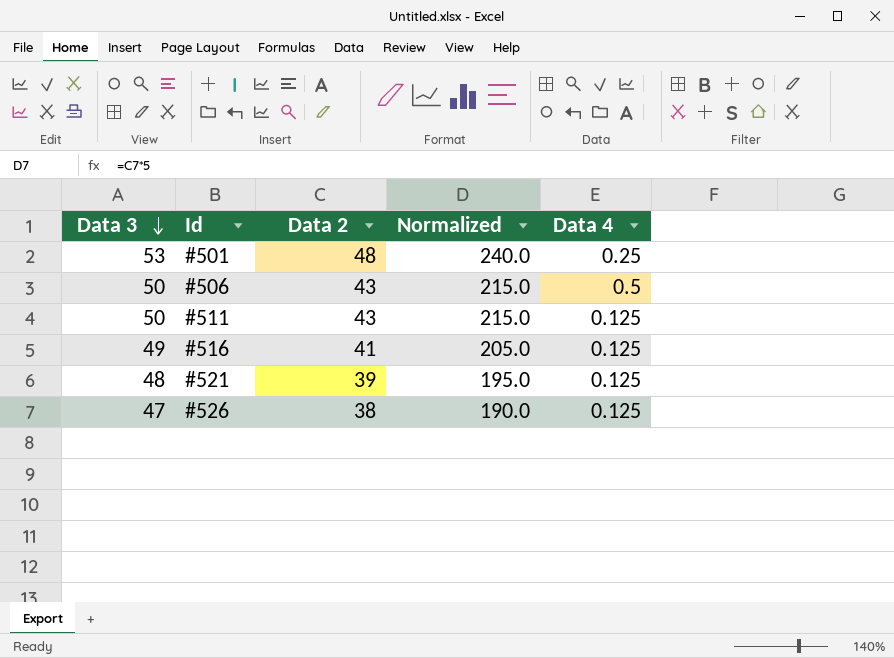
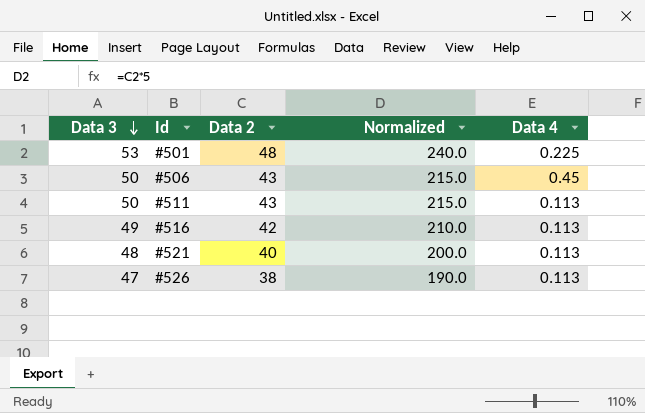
#501 | Data 4: 0.25 -> 0.225
#506 | Data 4: 0.5 -> 0.45
#511 | Data 4: 0.125 -> 0.113
#516 | Data 2: 41 -> 42
#516 | Normalized: 205.0 -> 210.0
#516 | Data 4: 0.125 -> 0.113
#521 | Data 2: 39 -> 40
#521 | Normalized: 195.0 -> 200.0
#521 | Data 4: 0.125 -> 0.113
#526 | Data 4: 0.125 -> 0.113

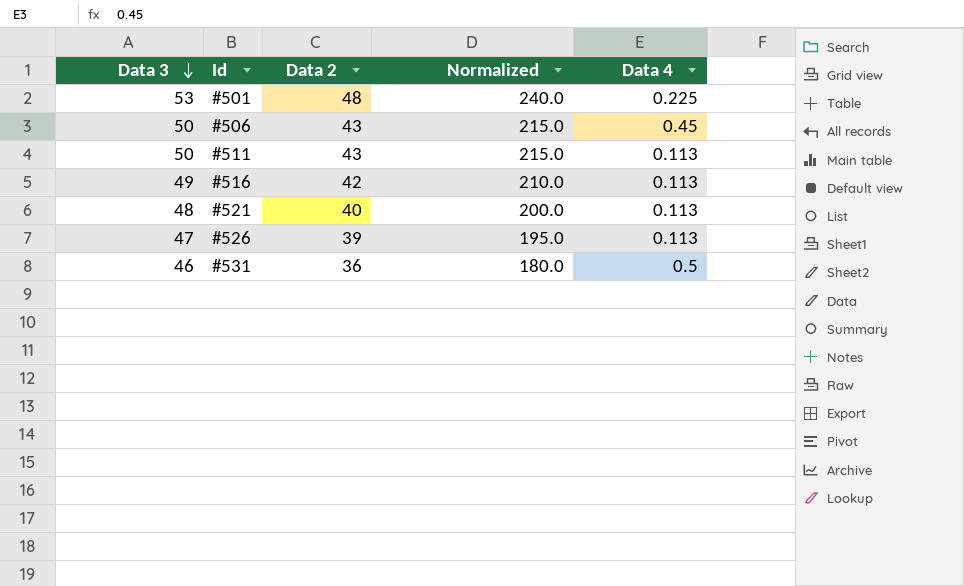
#526 | Data 2: 38 -> 39
#526 | Normalized: 190.0 -> 195.0
row #531: none -> 46 | 36 | 180.0 | 0.5

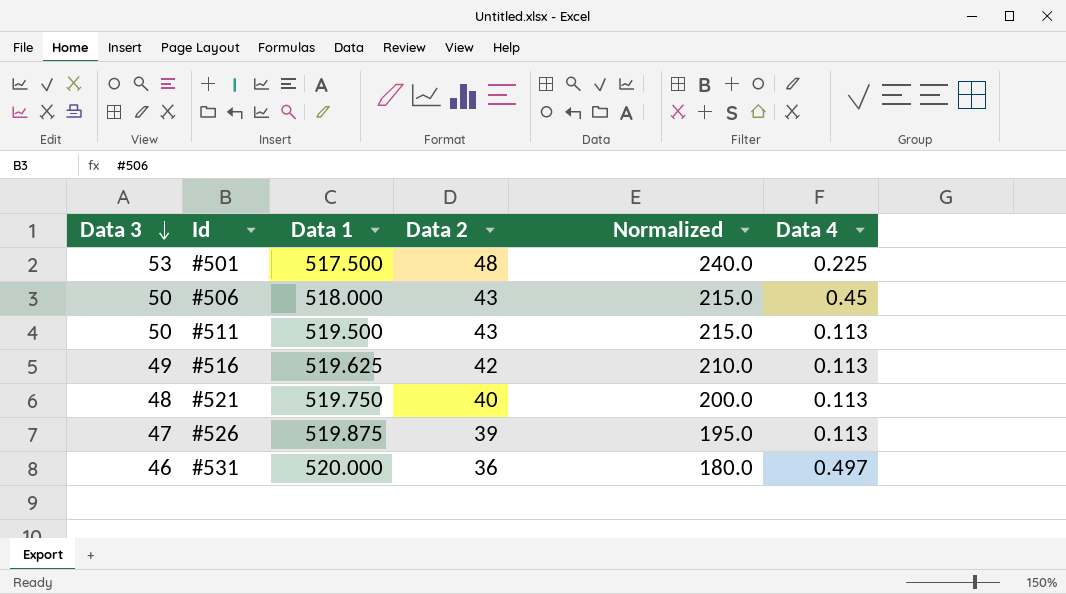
column Data 1 | position: none -> 3
#531 | Data 4: 0.5 -> 0.497

